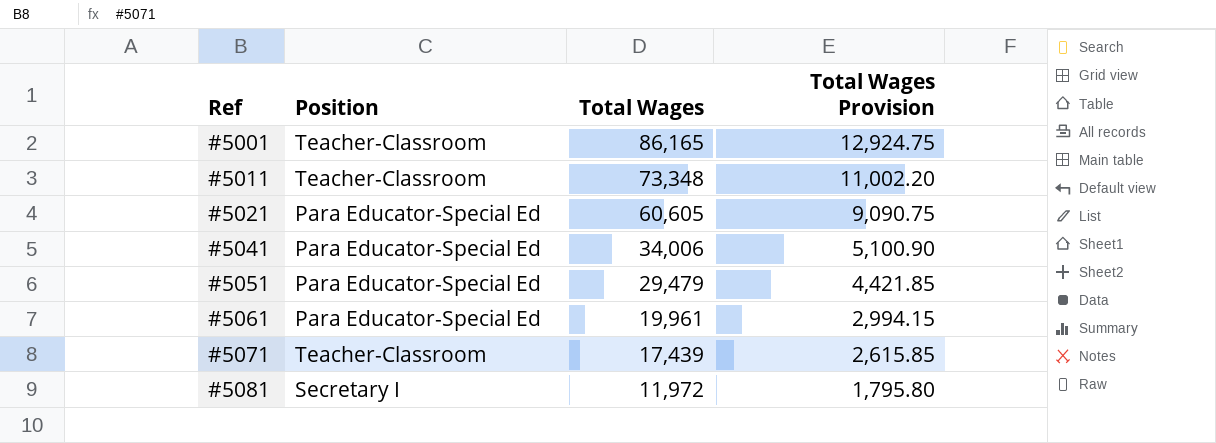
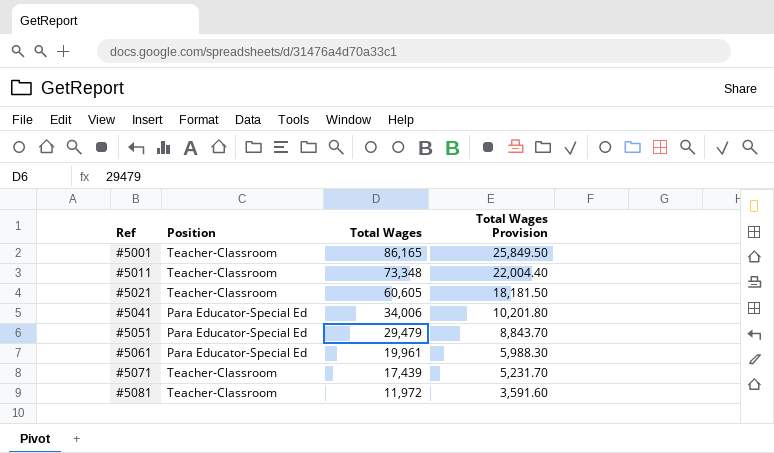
column Total Wages Provision | formula: [Total Wages] * 0.15 -> [Total Wages] * 0.3
#5021 | Position: Para Educator-Special Ed -> Teacher-Classroom
#5081 | Position: Secretary I -> Teacher-Classroom

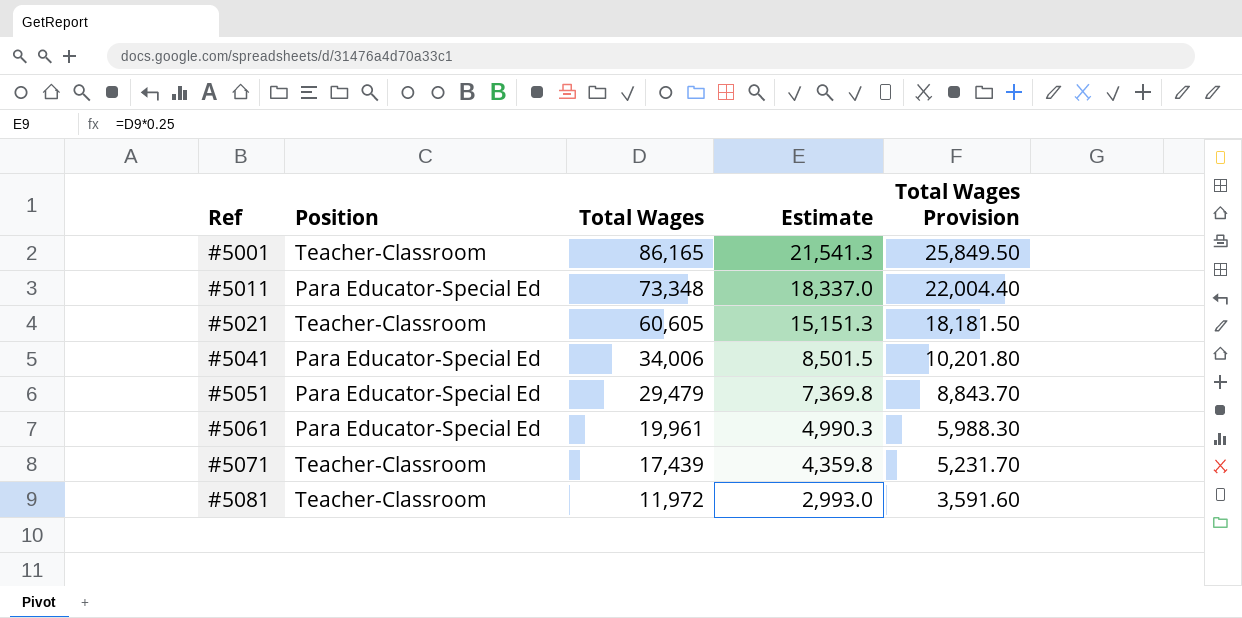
column Estimate | formula: none -> [Total Wages] * 0.25
#5011 | Position: Teacher-Classroom -> Para Educator-Special Ed

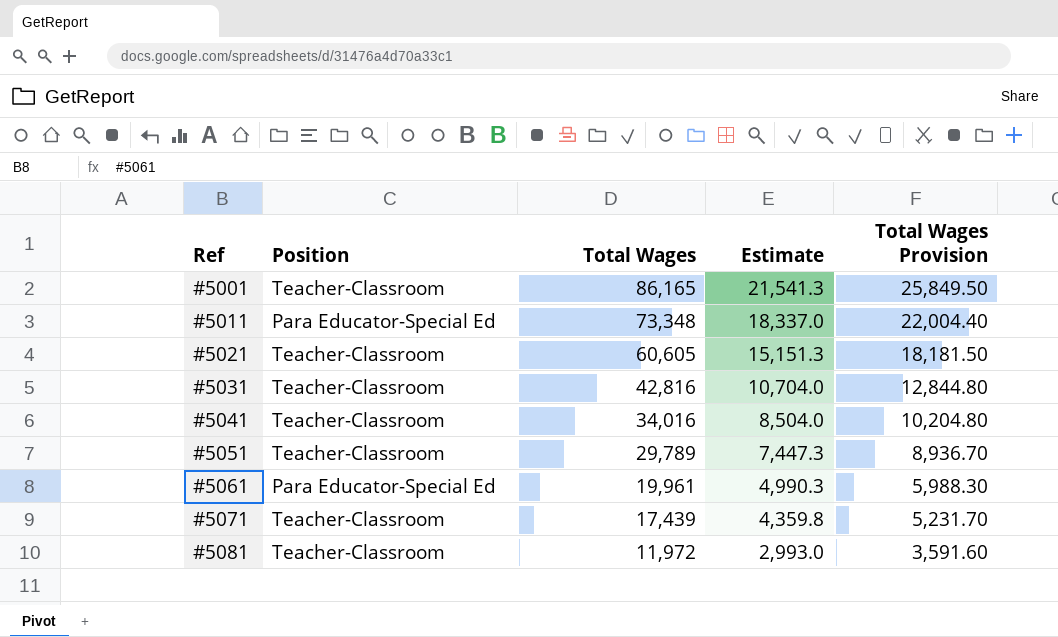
row #5031: none -> Teacher-Classroom | 42,816 | 10,704.0 | 12,844.80
#5041 | Position: Para Educator-Special Ed -> Teacher-Classroom
#5041 | Total Wages: 34,006 -> 34,016
#5041 | Estimate: 8,501.5 -> 8,504.0
#5041 | Total Wages Provision: 10,201.80 -> 10,204.80
#5051 | Position: Para Educator-Special Ed -> Teacher-Classroom
#5051 | Total Wages: 29,479 -> 29,789
#5051 | Estimate: 7,369.8 -> 7,447.3
#5051 | Total Wages Provision: 8,843.70 -> 8,936.70

